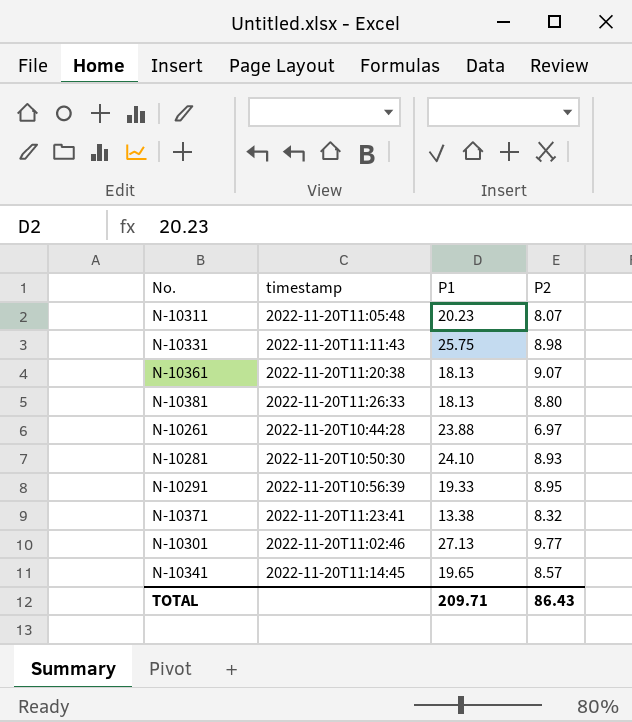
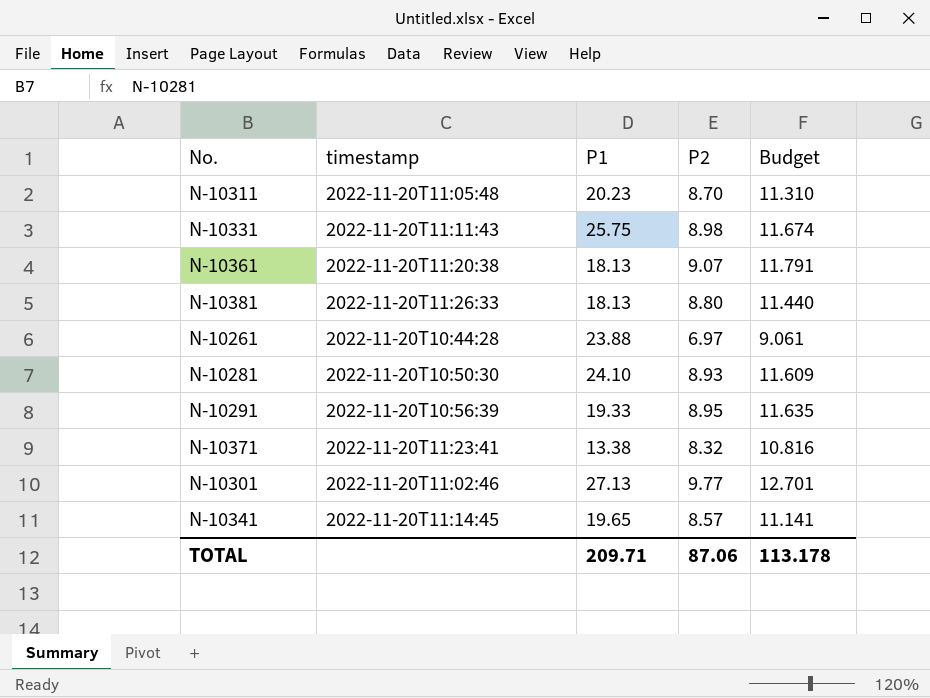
column Budget | formula: none -> [P2] * 1.3
N-10311 | P2: 8.07 -> 8.70
TOTAL | P2: 86.43 -> 87.06

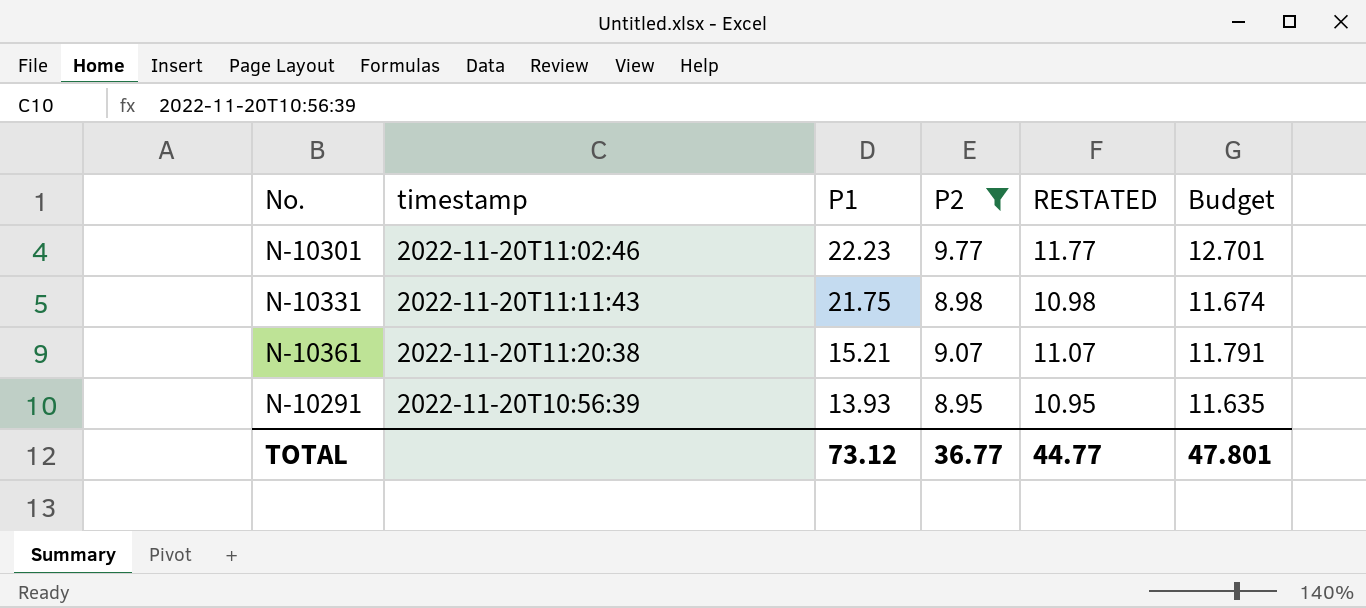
filter: none -> P2 >= 8.95
row order: none -> P1 descending
column RESTATED | formula: none -> [P2] + 2
N-10301 | P1: 27.13 -> 22.23
N-10331 | P1: 25.75 -> 21.75
N-10361 | P1: 18.13 -> 15.21
N-10291 | P1: 19.33 -> 13.93
TOTAL | P1: 209.71 -> 73.12
TOTAL | P2: 87.06 -> 36.77
TOTAL | Budget: 113.178 -> 47.801

